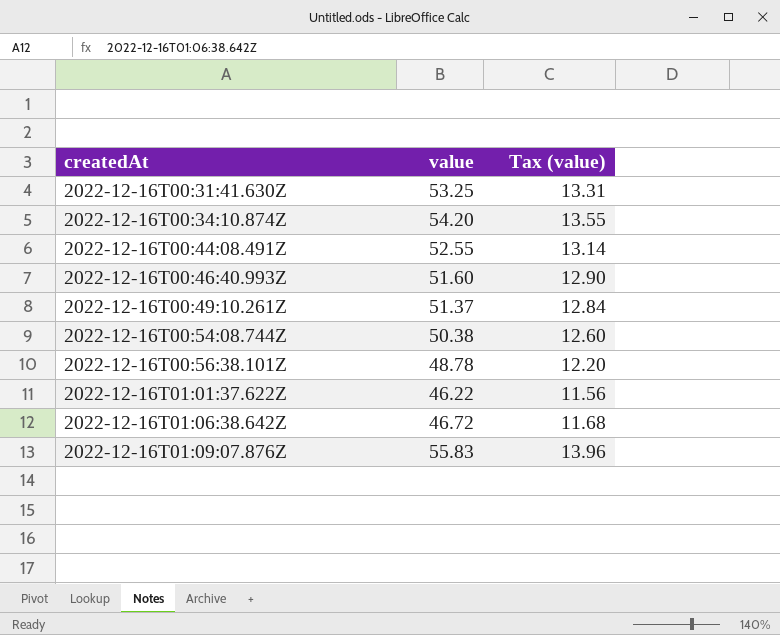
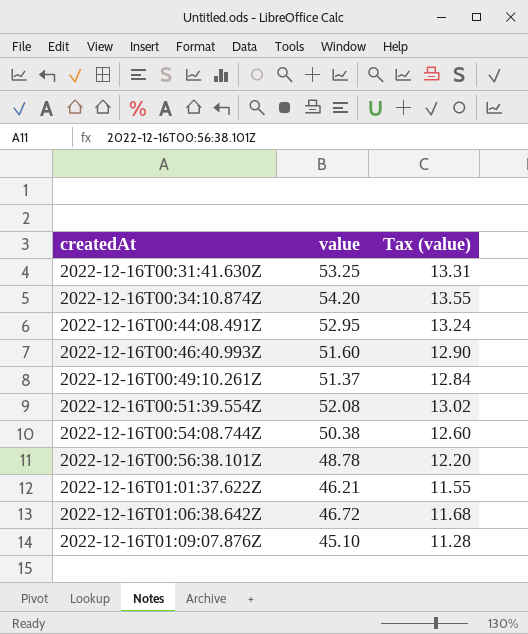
2022-12-16T00:44:08.491Z | value: 52.55 -> 52.95
2022-12-16T00:44:08.491Z | Tax (value): 13.14 -> 13.24
row 2022-12-16T00:51:39.554Z: none -> 52.08 | 13.02
2022-12-16T01:01:37.622Z | value: 46.22 -> 46.21
2022-12-16T01:01:37.622Z | Tax (value): 11.56 -> 11.55
2022-12-16T01:09:07.876Z | value: 55.83 -> 45.10
2022-12-16T01:09:07.876Z | Tax (value): 13.96 -> 11.28

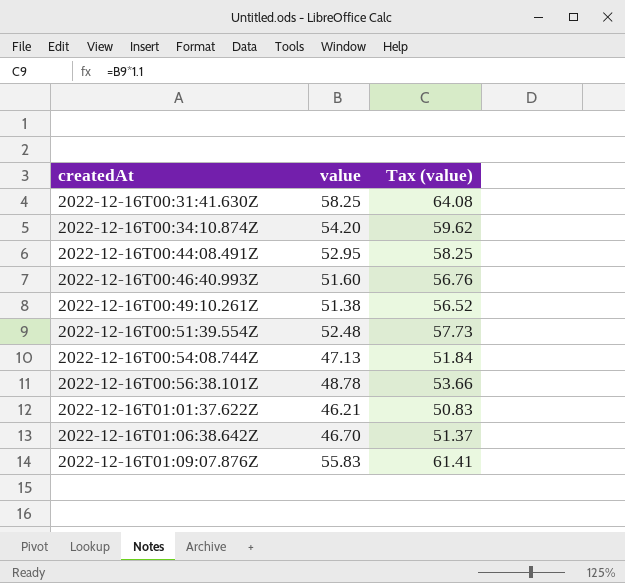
column Tax (value) | formula: [value] * 0.25 -> [value] * 1.1
2022-12-16T00:31:41.630Z | value: 53.25 -> 58.25
2022-12-16T00:49:10.261Z | value: 51.37 -> 51.38
2022-12-16T00:51:39.554Z | value: 52.08 -> 52.48
2022-12-16T00:54:08.744Z | value: 50.38 -> 47.13
2022-12-16T01:06:38.642Z | value: 46.72 -> 46.70
2022-12-16T01:09:07.876Z | value: 45.10 -> 55.83

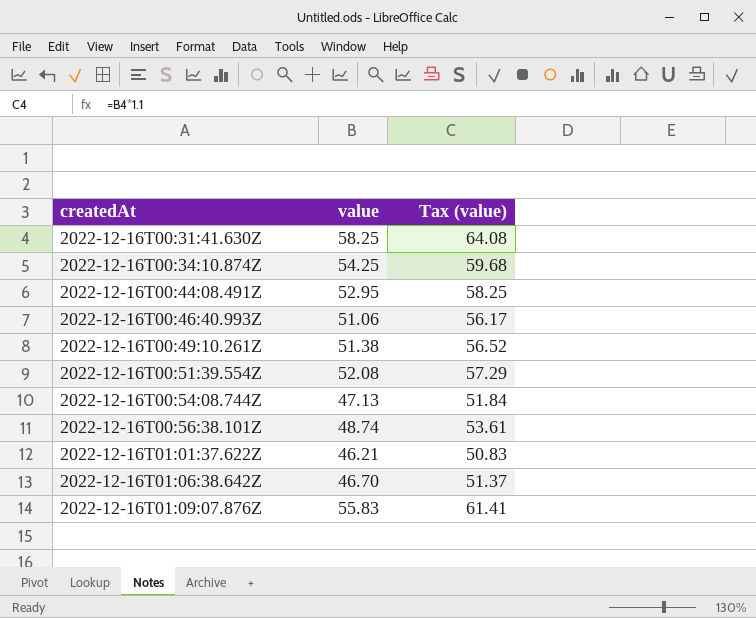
2022-12-16T00:34:10.874Z | value: 54.20 -> 54.25
2022-12-16T00:34:10.874Z | Tax (value): 59.62 -> 59.68
2022-12-16T00:46:40.993Z | value: 51.60 -> 51.06
2022-12-16T00:46:40.993Z | Tax (value): 56.76 -> 56.17
2022-12-16T00:51:39.554Z | value: 52.48 -> 52.08
2022-12-16T00:51:39.554Z | Tax (value): 57.73 -> 57.29
2022-12-16T00:56:38.101Z | value: 48.78 -> 48.74
2022-12-16T00:56:38.101Z | Tax (value): 53.66 -> 53.61

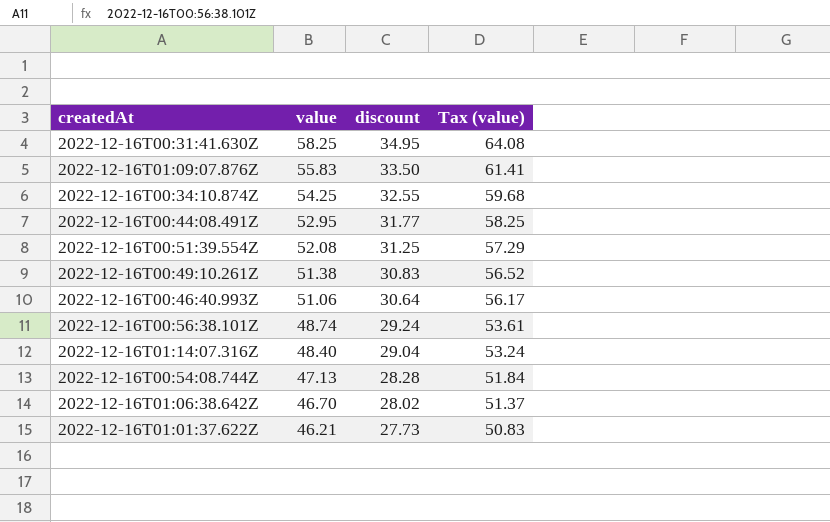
row order: createdAt ascending -> value descending
column discount | formula: none -> [value] * 0.6
row 2022-12-16T01:14:07.316Z: none -> 48.40 | 29.04 | 53.24

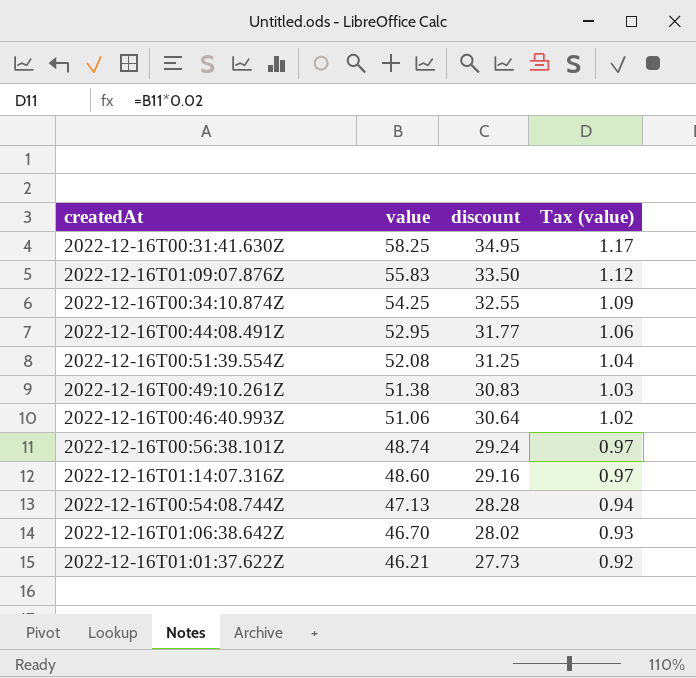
column Tax (value) | formula: [value] * 1.1 -> [value] * 0.02
2022-12-16T01:14:07.316Z | value: 48.40 -> 48.60
2022-12-16T01:14:07.316Z | discount: 29.04 -> 29.16

